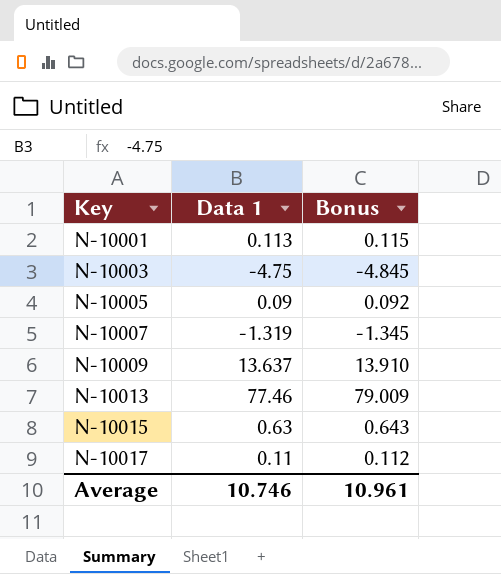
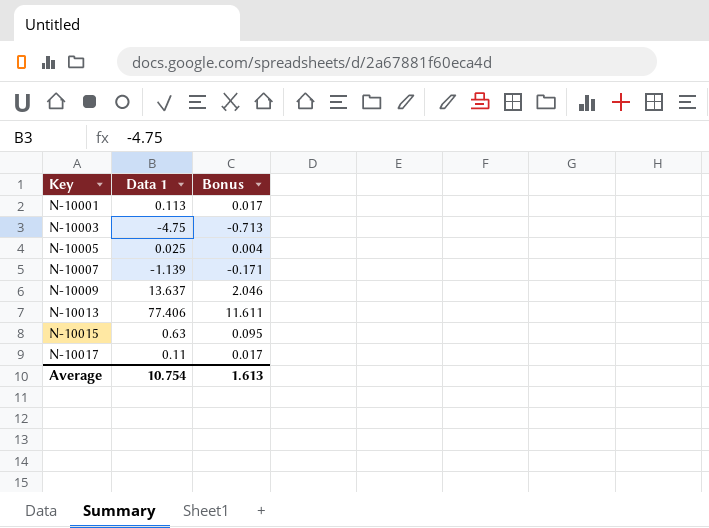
column Bonus | formula: [Data 1] * 1.02 -> [Data 1] * 0.15
N-10005 | Data 1: 0.09 -> 0.025
N-10007 | Data 1: -1.319 -> -1.139
N-10013 | Data 1: 77.46 -> 77.406
Average | Data 1: 10.746 -> 10.754
Average | Bonus: 10.961 -> 1.613

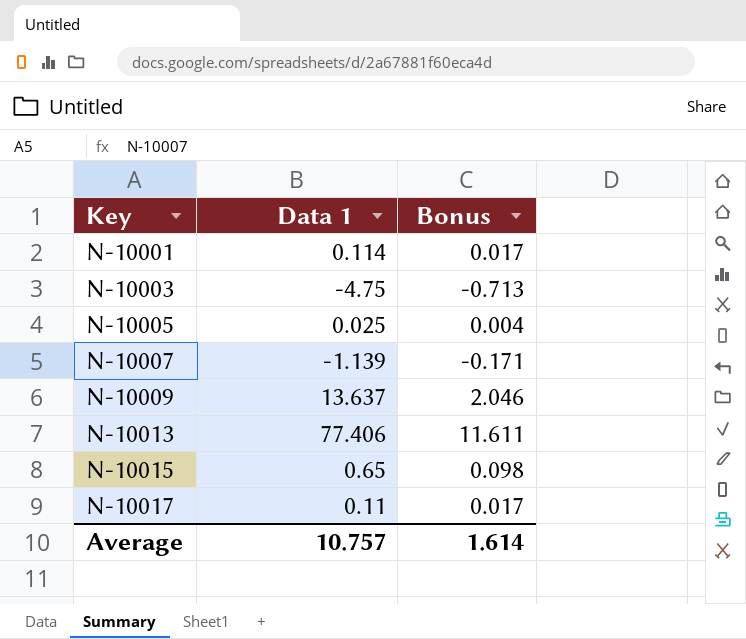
N-10001 | Data 1: 0.113 -> 0.114
N-10015 | Data 1: 0.63 -> 0.65
N-10015 | Bonus: 0.095 -> 0.098
Average | Data 1: 10.754 -> 10.757
Average | Bonus: 1.613 -> 1.614

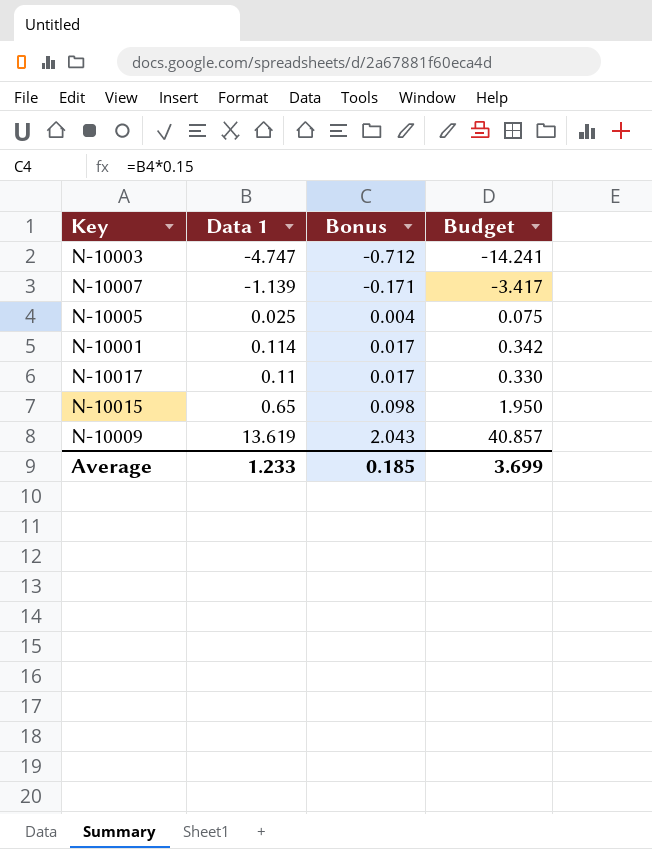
row order: Key ascending -> Bonus ascending
column Budget | formula: none -> [Data 1] * 3
row N-10013: 77.406 | 11.611 -> none
N-10003 | Data 1: -4.75 -> -4.747
N-10003 | Bonus: -0.713 -> -0.712
N-10009 | Data 1: 13.637 -> 13.619
N-10009 | Bonus: 2.046 -> 2.043
Average | Data 1: 10.757 -> 1.233
Average | Bonus: 1.614 -> 0.185

